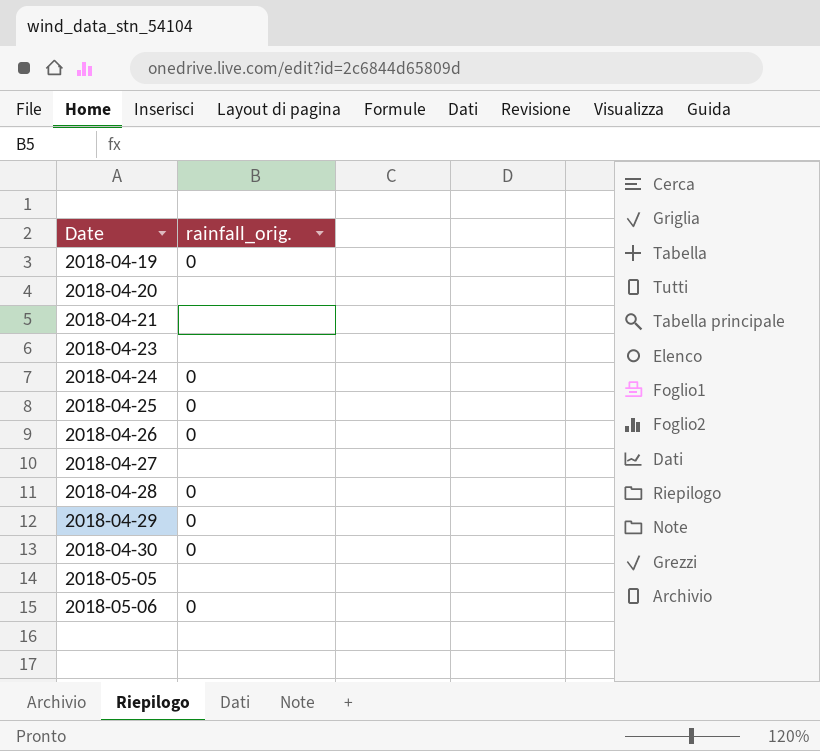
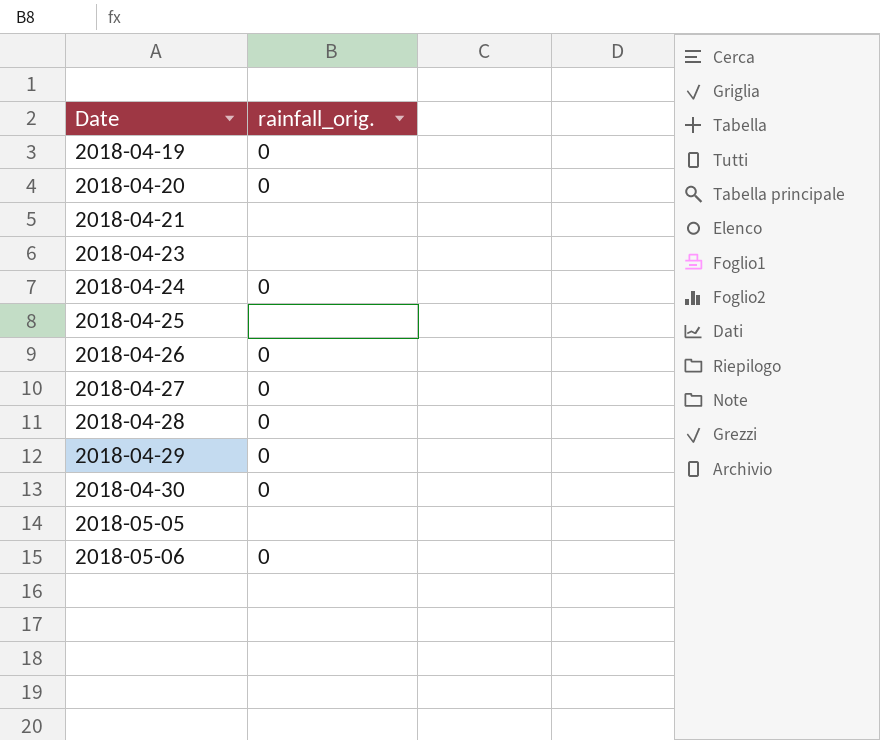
2018-04-20 | rainfall_orig.: none -> 0
2018-04-25 | rainfall_orig.: 0 -> none
2018-04-27 | rainfall_orig.: none -> 0

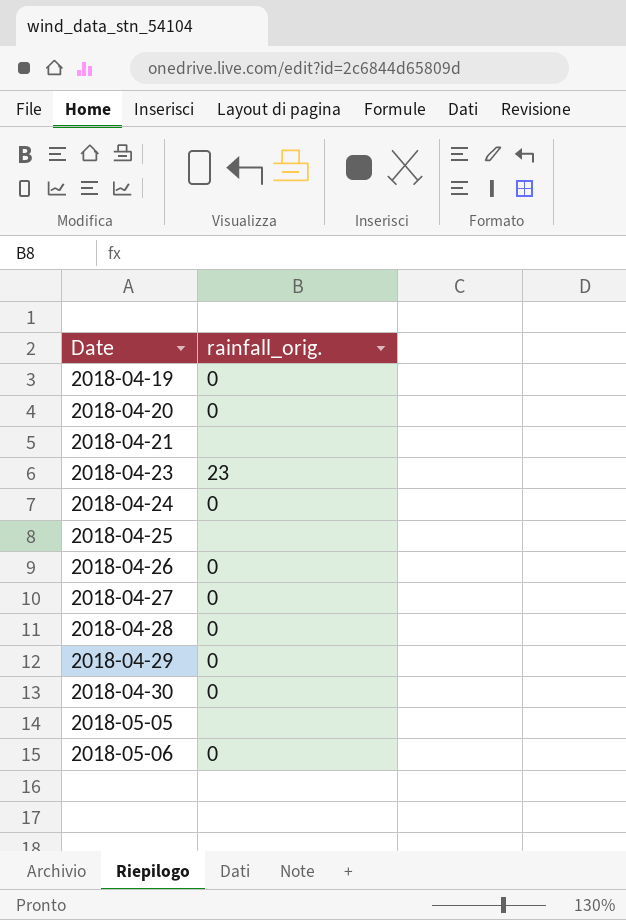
2018-04-23 | rainfall_orig.: none -> 23

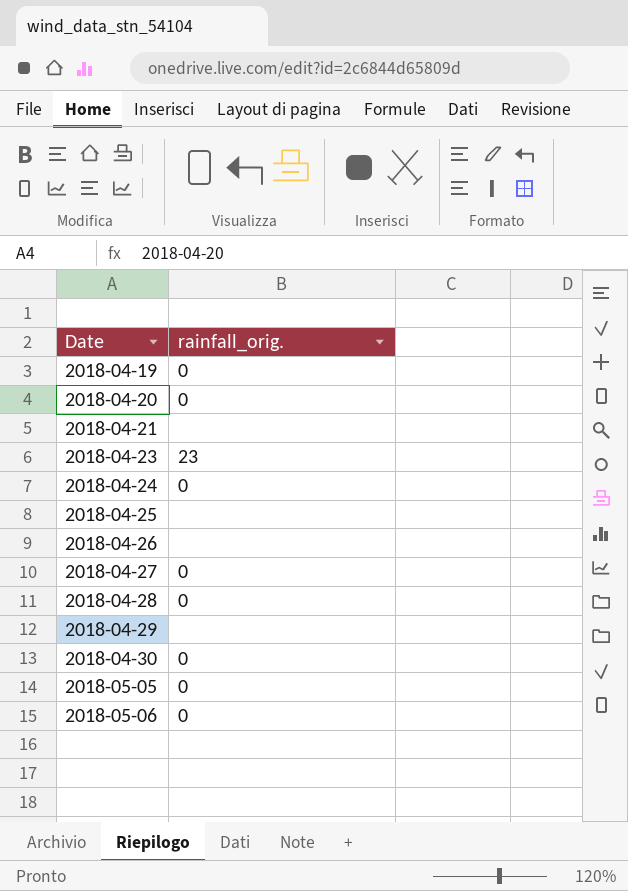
2018-04-26 | rainfall_orig.: 0 -> none
2018-04-29 | rainfall_orig.: 0 -> none
2018-05-05 | rainfall_orig.: none -> 0

